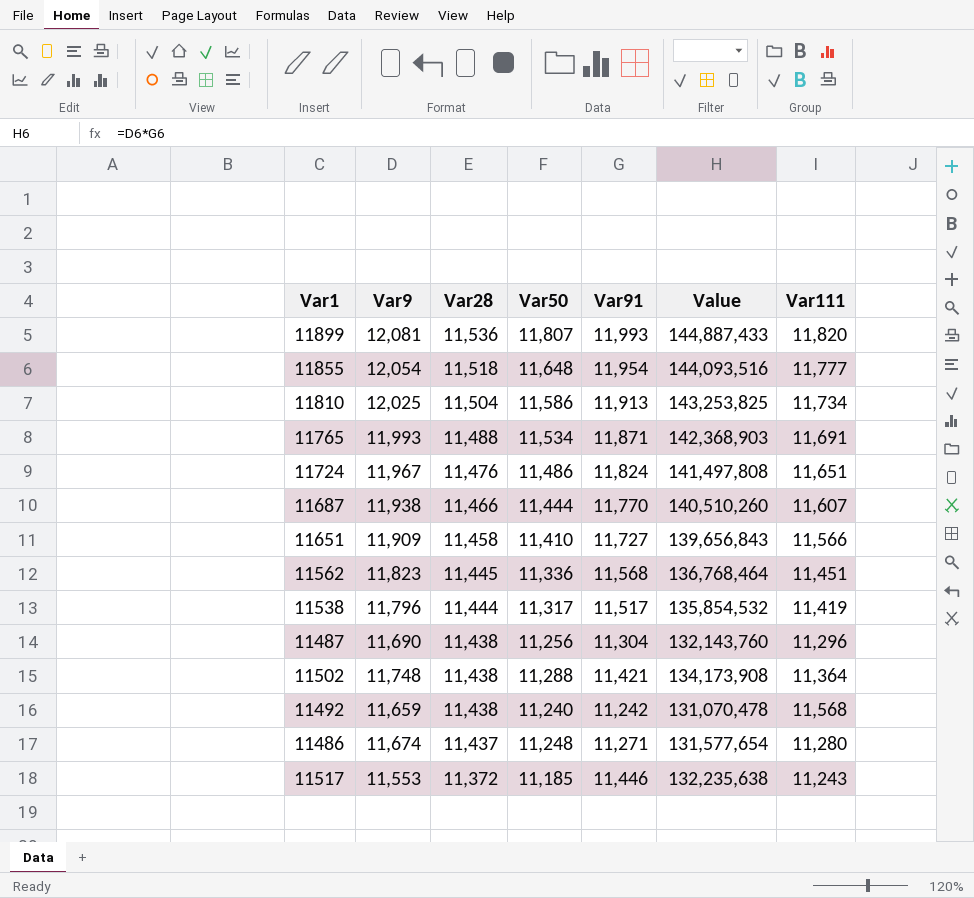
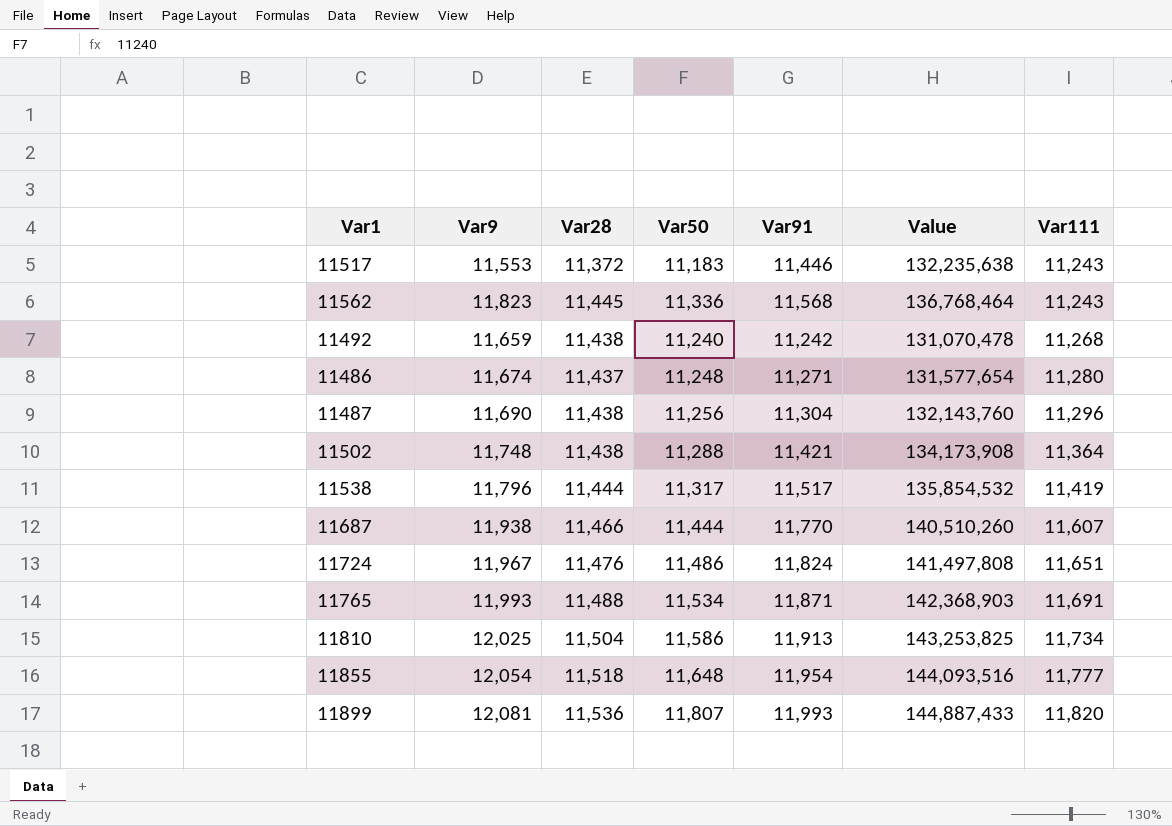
row order: Var28 descending -> Var111 ascending
row 11651: 11,909 | 11,458 | 11,410 | 11,727 | 139,656,843 | 11,566 -> none
11517 | Var50: 11,185 -> 11,183
11562 | Var111: 11,451 -> 11,243
11492 | Var111: 11,568 -> 11,268

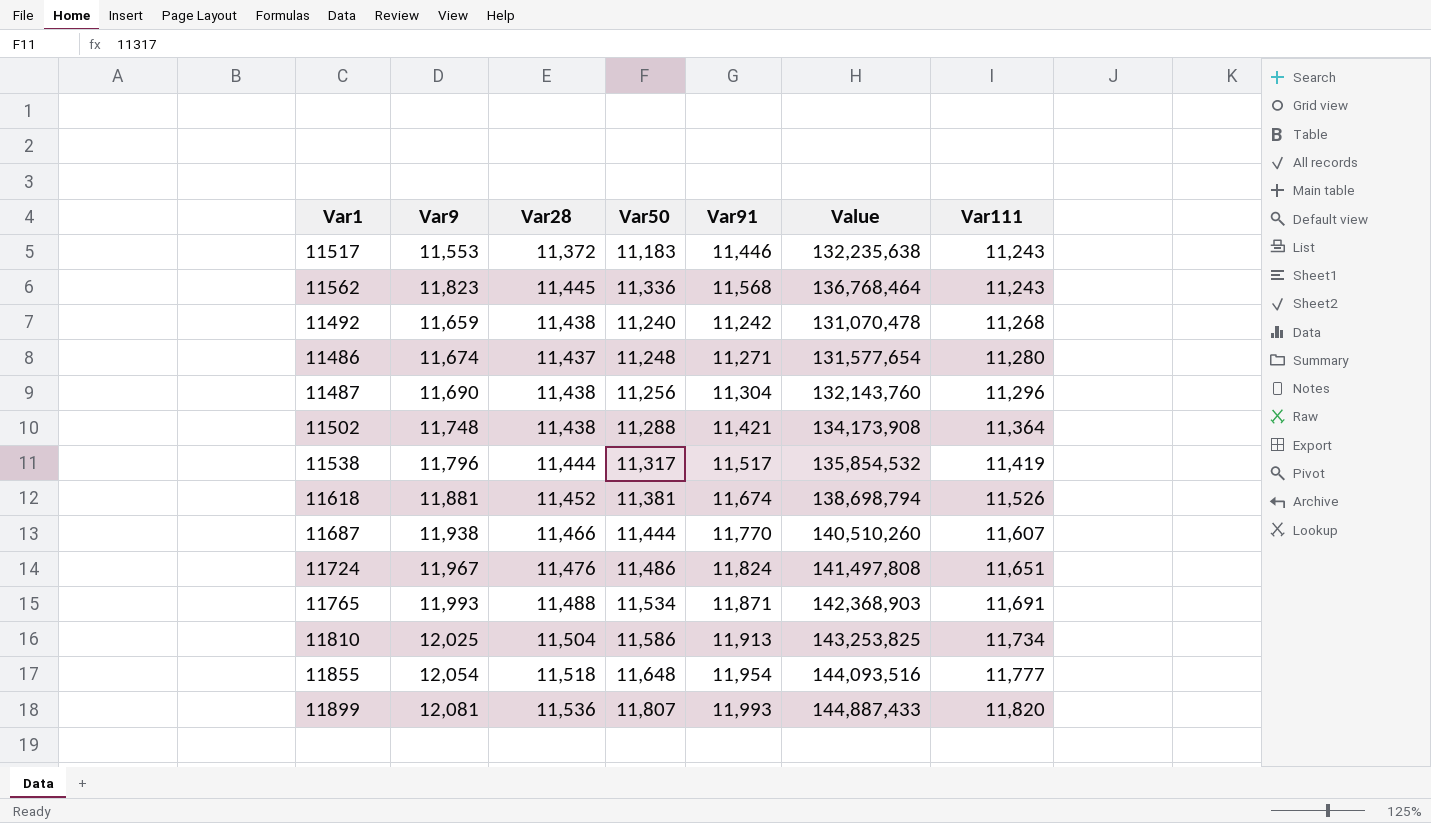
row 11618: none -> 11,881 | 11,452 | 11,381 | 11,674 | 138,698,794 | 11,526

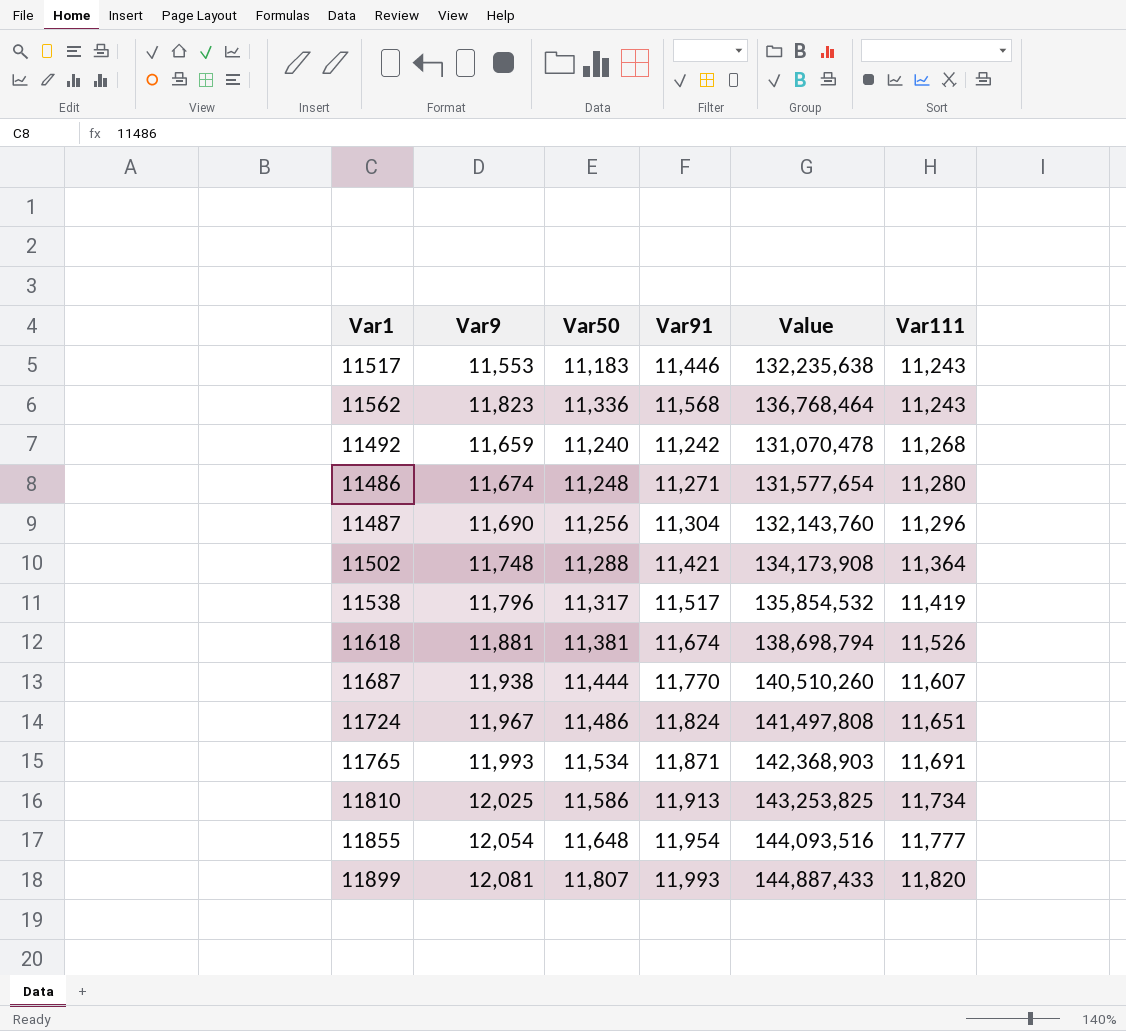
column Var28 | position: 3 -> none

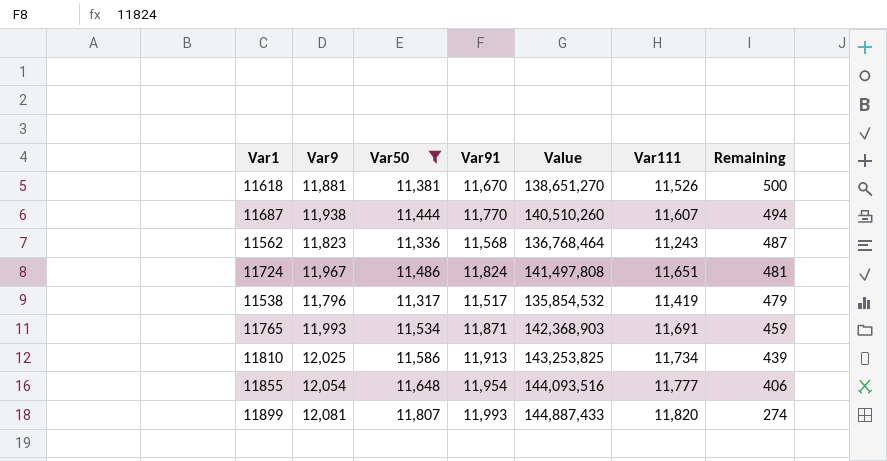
filter: none -> Var50 >= 11,317
row order: Var111 ascending -> Remaining descending
column Remaining | formula: none -> [Var9] - [Var50]
11618 | Var91: 11,674 -> 11,670
11618 | Value: 138,698,794 -> 138,651,270

